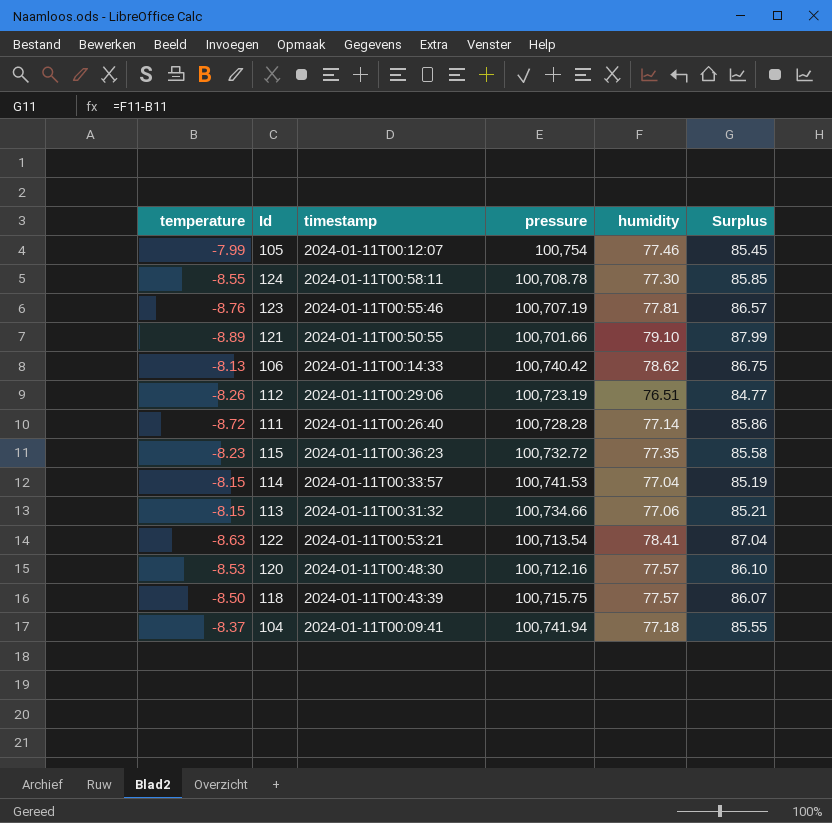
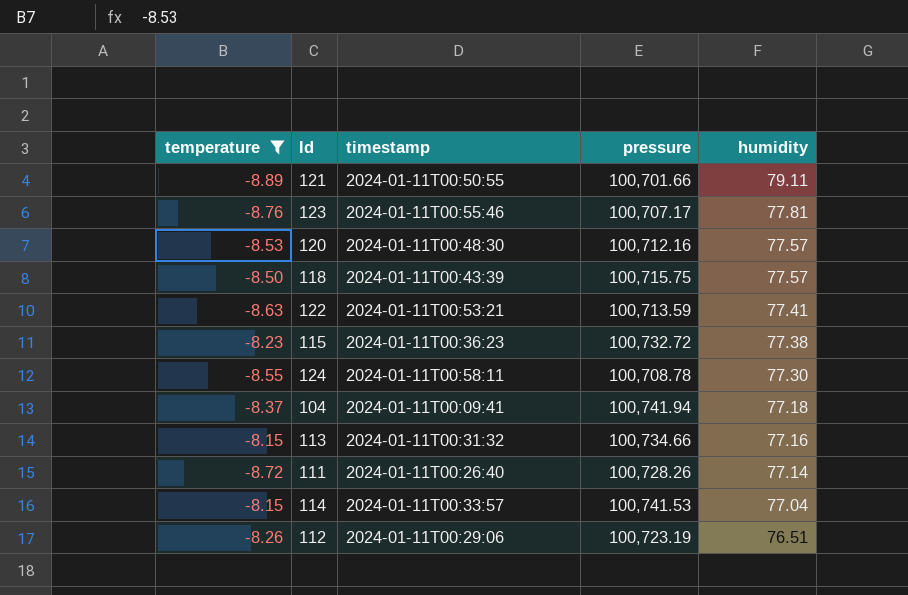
filter: none -> temperature <= -8.15
row order: none -> humidity descending
column Surplus | formula: [humidity] - [temperature] -> none
121 | humidity: 79.10 -> 79.11
123 | pressure: 100,707.19 -> 100,707.17
122 | pressure: 100,713.54 -> 100,713.59
122 | humidity: 78.41 -> 77.41
115 | humidity: 77.35 -> 77.38
113 | humidity: 77.06 -> 77.16
111 | pressure: 100,728.28 -> 100,728.26

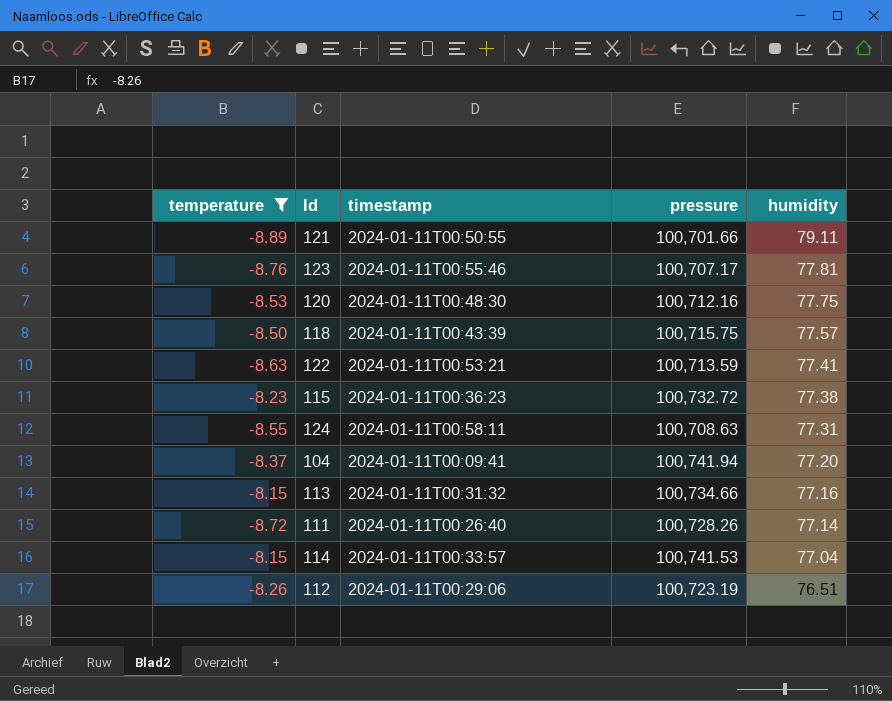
120 | humidity: 77.57 -> 77.75
124 | pressure: 100,708.78 -> 100,708.63
124 | humidity: 77.30 -> 77.31
104 | humidity: 77.18 -> 77.20

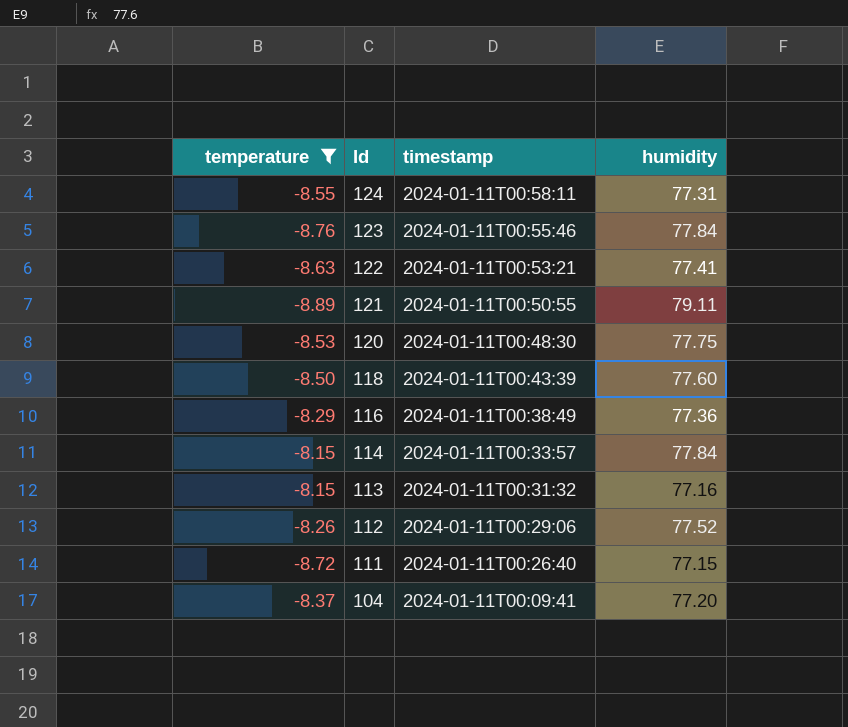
row order: humidity descending -> Id descending
column pressure | position: 4 -> none
row 115: -8.23 | 2024-01-11T00:36:23 | 100,732.72 | 77.38 -> none
123 | humidity: 77.81 -> 77.84
118 | humidity: 77.57 -> 77.60
row 116: none -> -8.29 | 2024-01-11T00:38:49 | 77.36
114 | humidity: 77.04 -> 77.84
112 | humidity: 76.51 -> 77.52
111 | humidity: 77.14 -> 77.15

